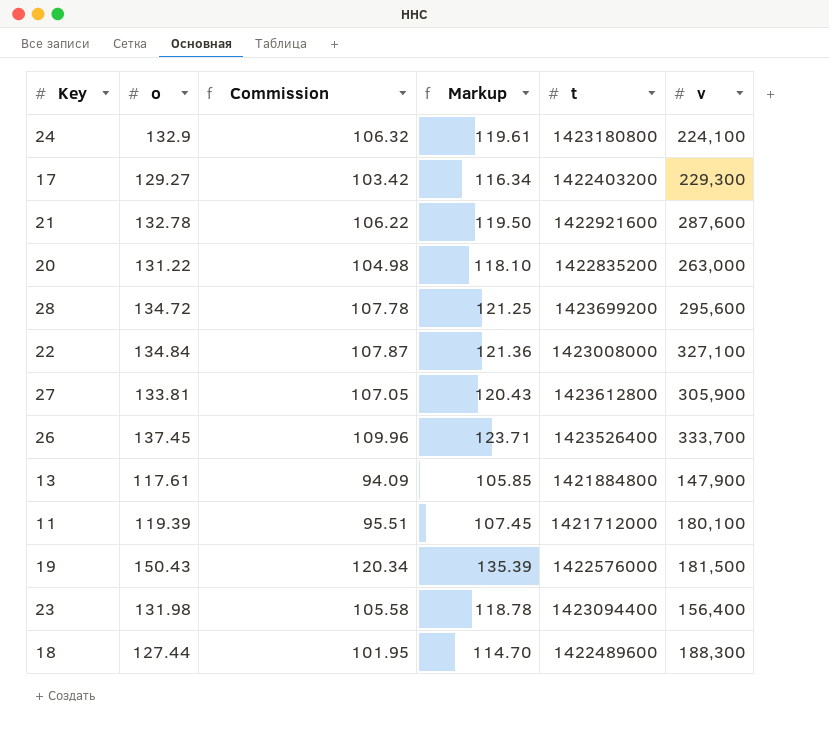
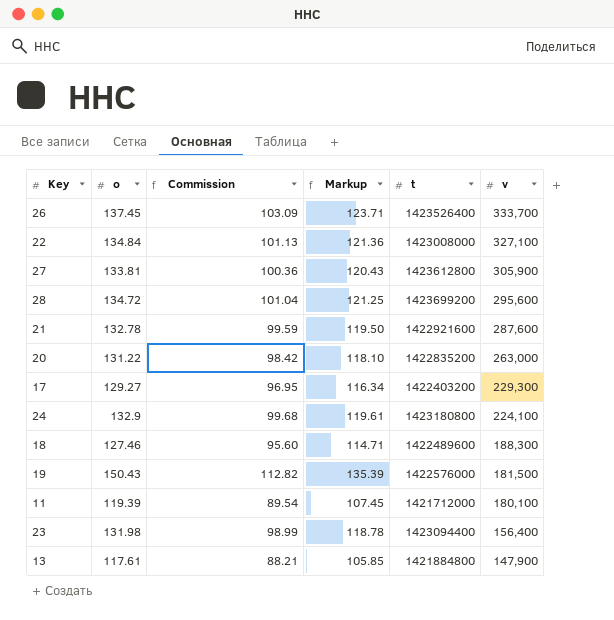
row order: none -> v descending
column Commission | formula: [o] * 0.8 -> [o] * 0.75
18 | o: 127.44 -> 127.46
18 | Markup: 114.70 -> 114.71

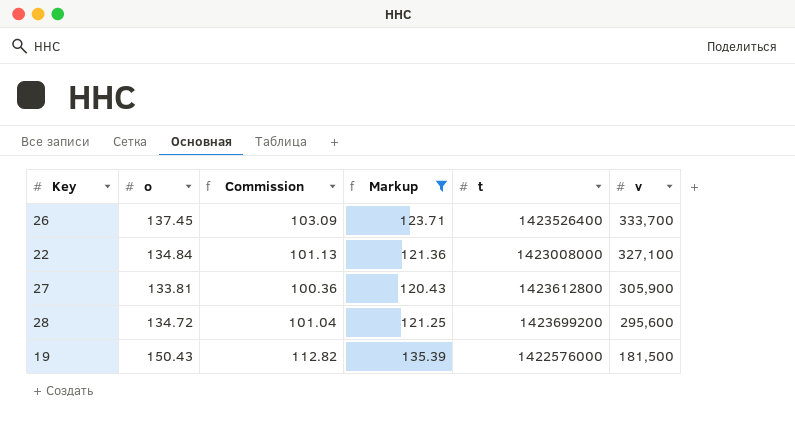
filter: none -> Markup >= 120.43

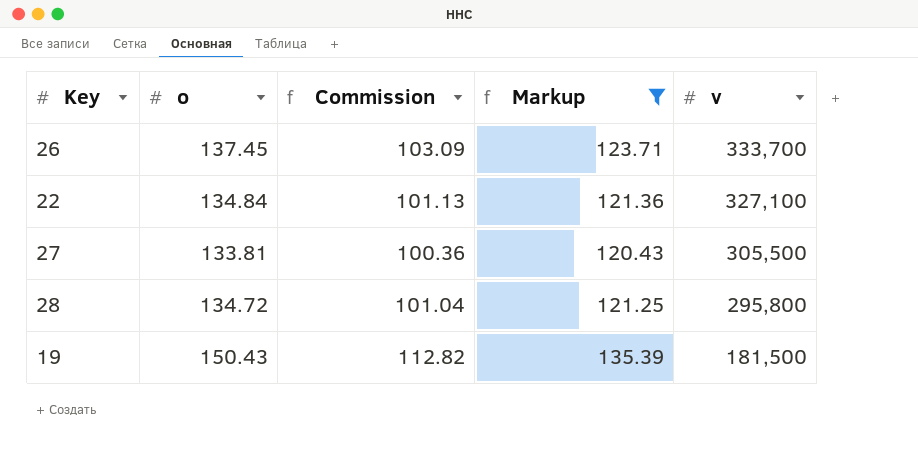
column t | position: 5 -> none
27 | v: 305,900 -> 305,500
28 | v: 295,600 -> 295,800

